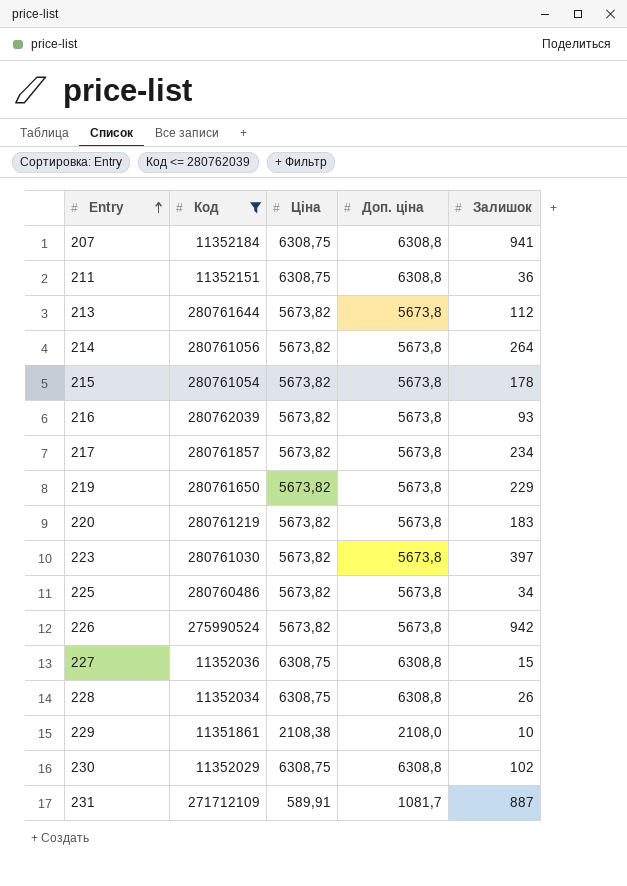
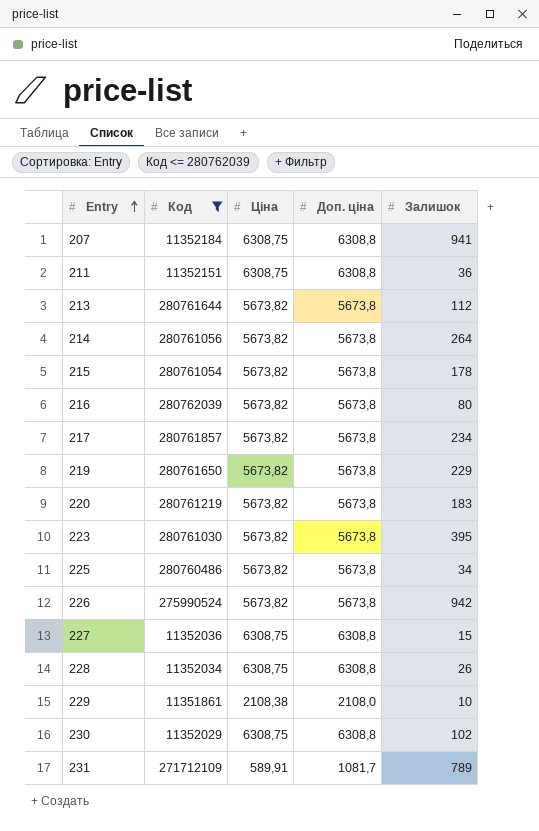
216 | Залишок: 93 -> 80
223 | Залишок: 397 -> 395
231 | Залишок: 887 -> 789

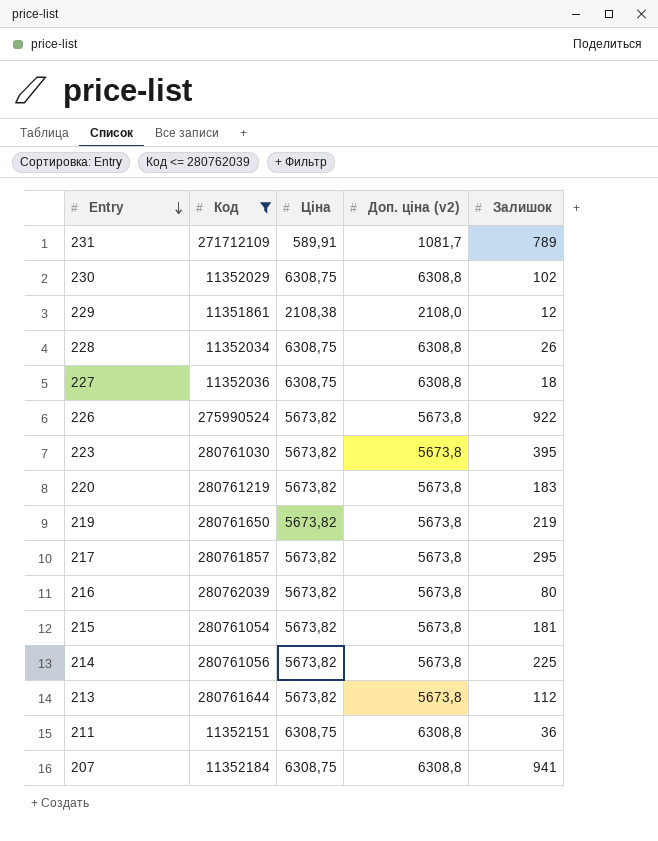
row order: Entry ascending -> Entry descending
column name: Доп. ціна -> Доп. ціна (v2)
row 225: 280760486 | 5673,82 | 5673,8 | 34 -> none
229 | Залишок: 10 -> 12
227 | Залишок: 15 -> 18
226 | Залишок: 942 -> 922
219 | Залишок: 229 -> 219
217 | Залишок: 234 -> 295
215 | Залишок: 178 -> 181
214 | Залишок: 264 -> 225

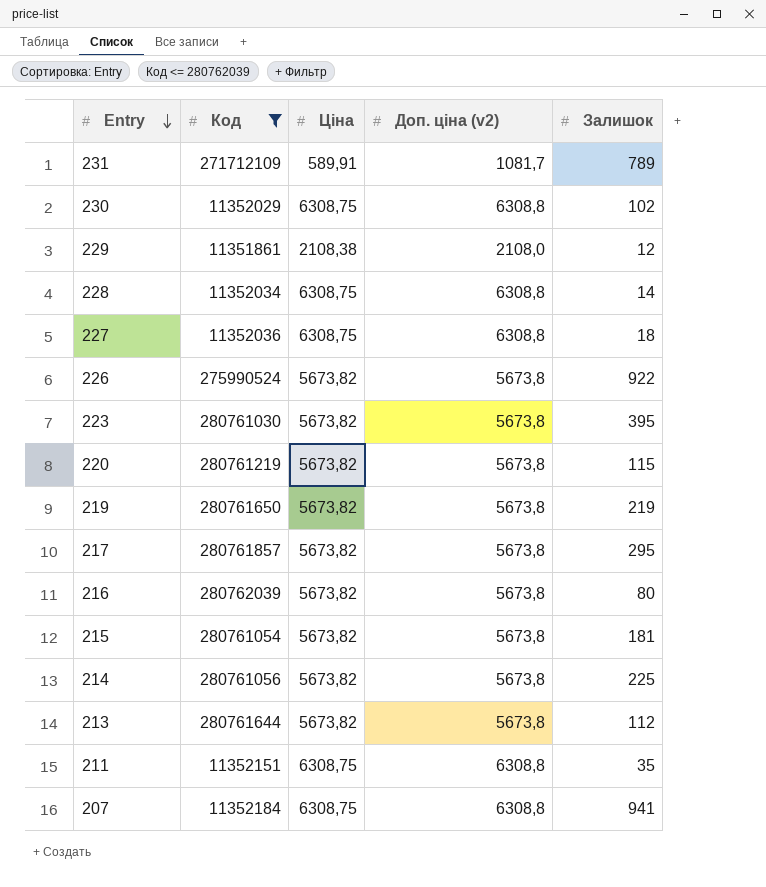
228 | Залишок: 26 -> 14
220 | Залишок: 183 -> 115
211 | Залишок: 36 -> 35

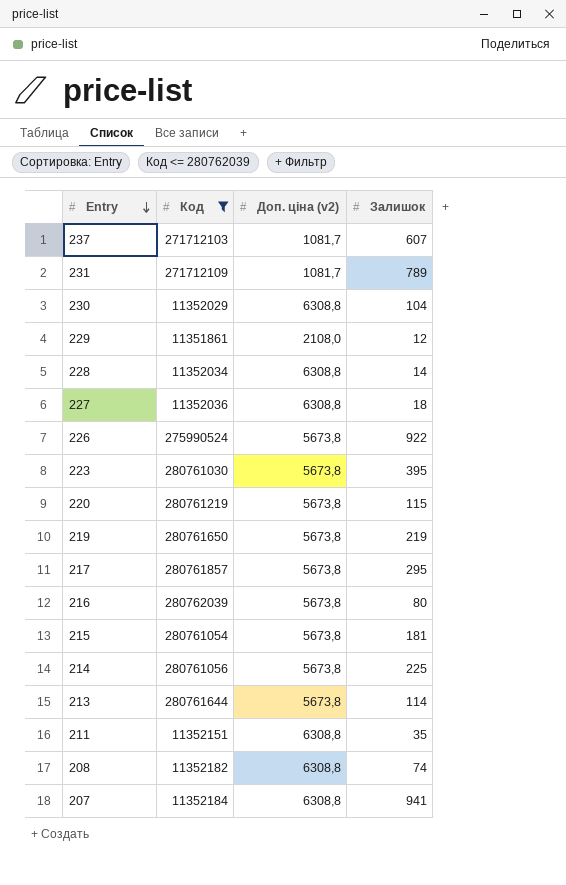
column Ціна | position: 3 -> none
row 237: none -> 271712103 | 1081,7 | 607
230 | Залишок: 102 -> 104
213 | Залишок: 112 -> 114
row 208: none -> 11352182 | 6308,8 | 74

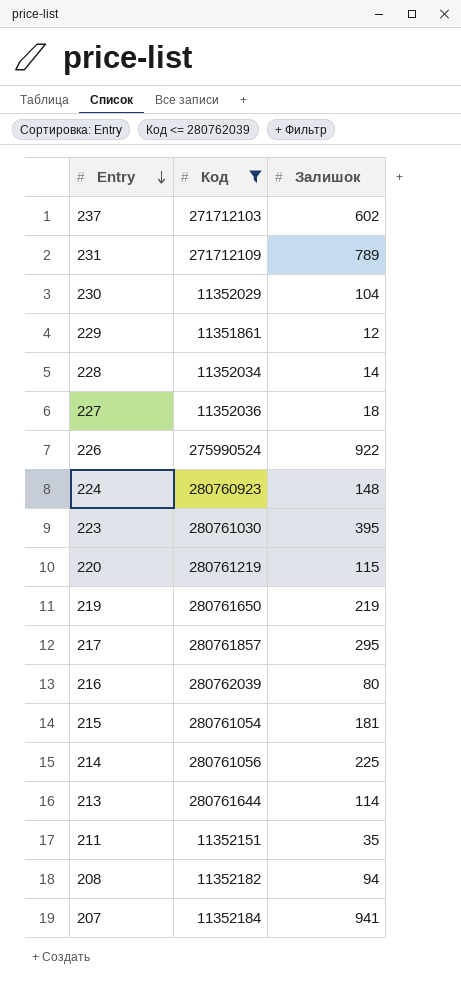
column Доп. ціна (v2) | position: 3 -> none
237 | Залишок: 607 -> 602
row 224: none -> 280760923 | 148
208 | Залишок: 74 -> 94

